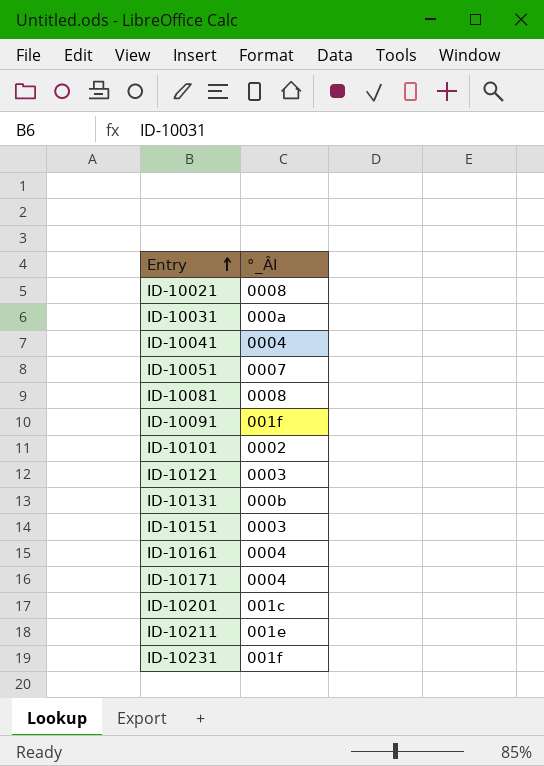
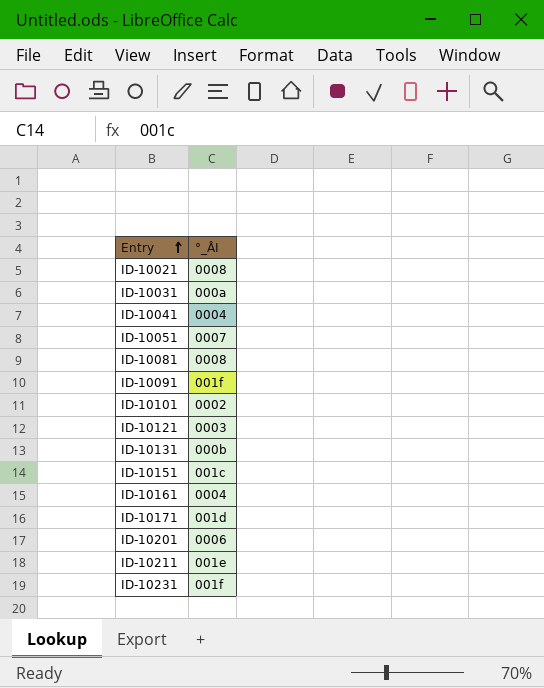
ID-10151 | °_ÂI: 0003 -> 001c
ID-10171 | °_ÂI: 0004 -> 001d
ID-10201 | °_ÂI: 001c -> 0006

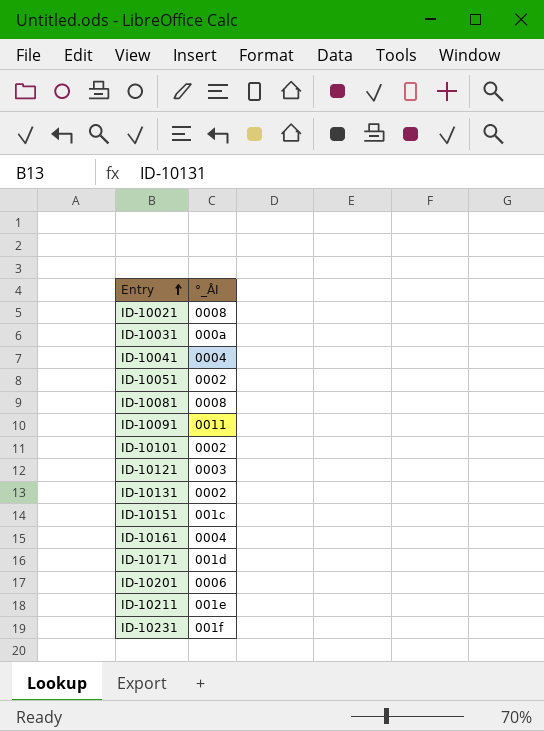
ID-10051 | °_ÂI: 0007 -> 0002
ID-10091 | °_ÂI: 001f -> 0011
ID-10131 | °_ÂI: 000b -> 0002

